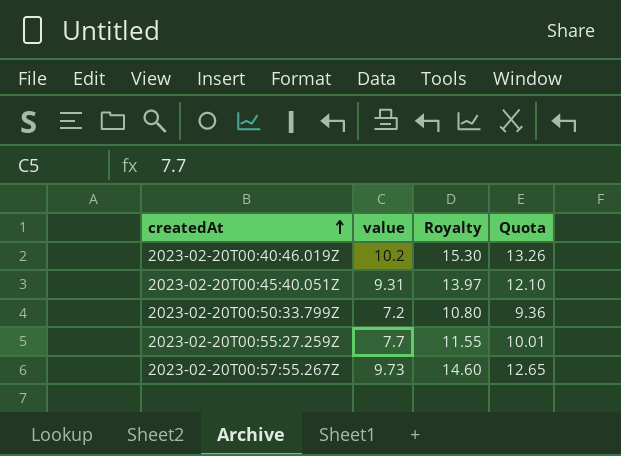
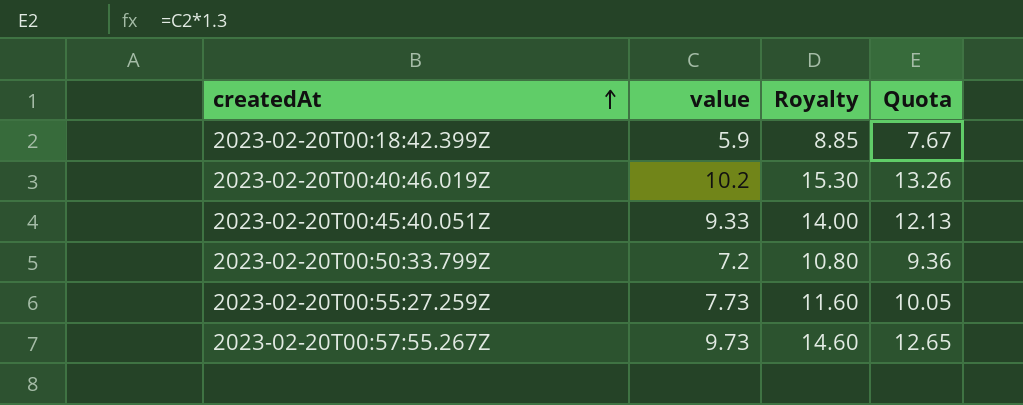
row 2023-02-20T00:18:42.399Z: none -> 5.9 | 8.85 | 7.67
2023-02-20T00:45:40.051Z | value: 9.31 -> 9.33
2023-02-20T00:45:40.051Z | Royalty: 13.97 -> 14.00
2023-02-20T00:45:40.051Z | Quota: 12.10 -> 12.13
2023-02-20T00:55:27.259Z | value: 7.7 -> 7.73
2023-02-20T00:55:27.259Z | Royalty: 11.55 -> 11.60
2023-02-20T00:55:27.259Z | Quota: 10.01 -> 10.05

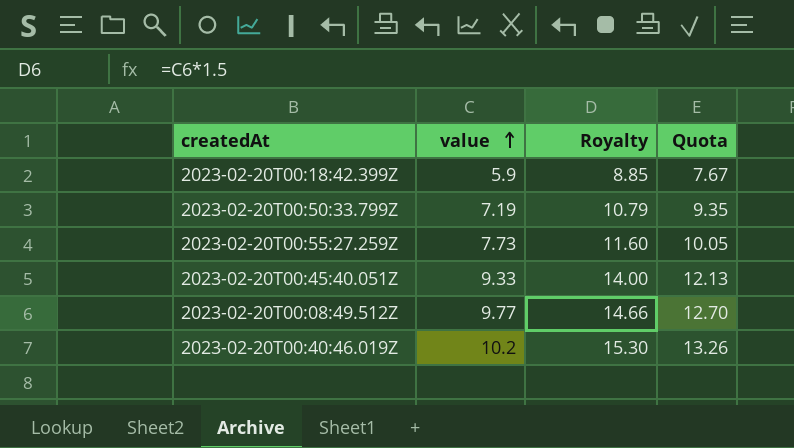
row order: createdAt ascending -> value ascending
row 2023-02-20T00:57:55.267Z: 9.73 | 14.60 | 12.65 -> none
2023-02-20T00:50:33.799Z | value: 7.2 -> 7.19
2023-02-20T00:50:33.799Z | Royalty: 10.80 -> 10.79
2023-02-20T00:50:33.799Z | Quota: 9.36 -> 9.35
row 2023-02-20T00:08:49.512Z: none -> 9.77 | 14.66 | 12.70

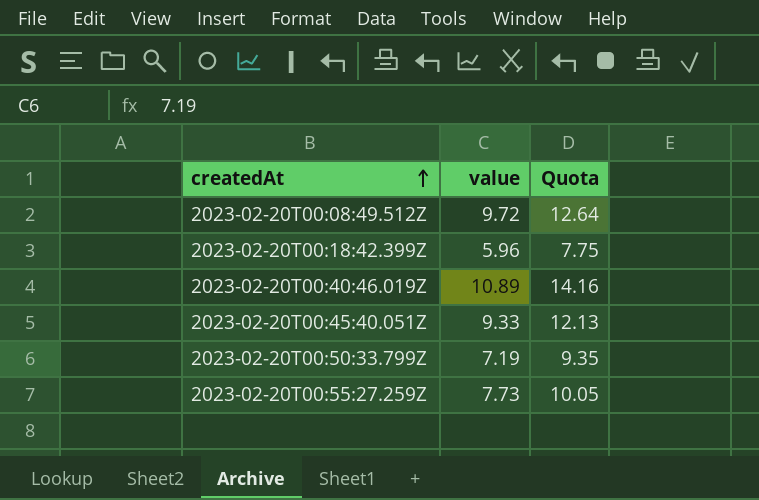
row order: value ascending -> createdAt ascending
column Royalty | formula: [value] * 1.5 -> none
2023-02-20T00:08:49.512Z | value: 9.77 -> 9.72
2023-02-20T00:08:49.512Z | Quota: 12.70 -> 12.64
2023-02-20T00:18:42.399Z | value: 5.9 -> 5.96
2023-02-20T00:18:42.399Z | Quota: 7.67 -> 7.75
2023-02-20T00:40:46.019Z | value: 10.2 -> 10.89
2023-02-20T00:40:46.019Z | Quota: 13.26 -> 14.16

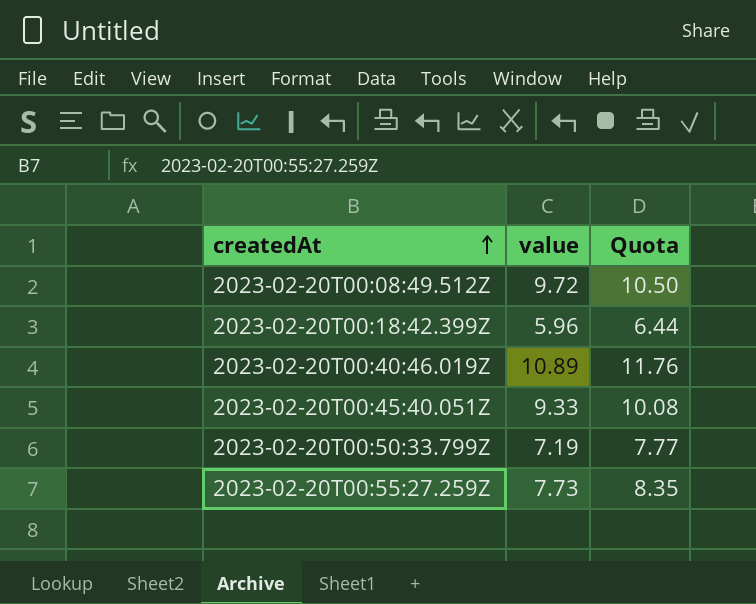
column Quota | formula: [value] * 1.3 -> [value] * 1.08

